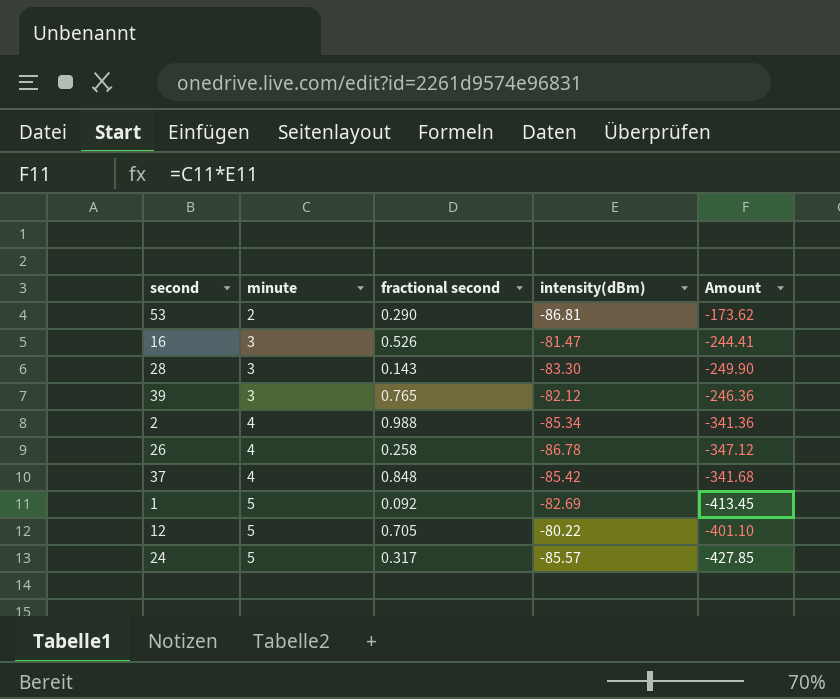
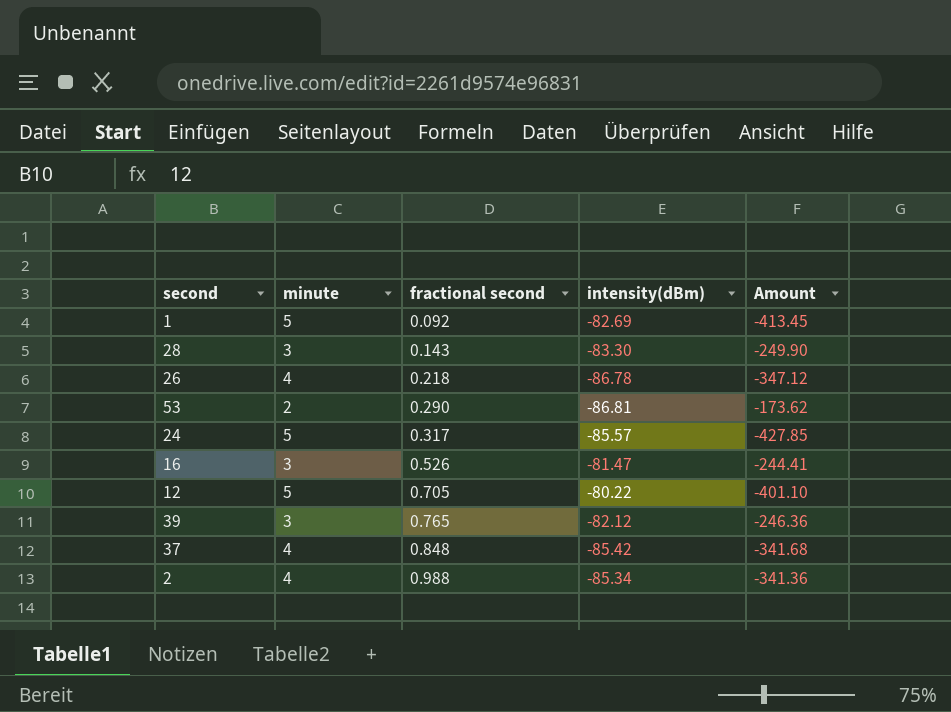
row order: minute ascending -> fractional second ascending
26 | fractional second: 0.258 -> 0.218

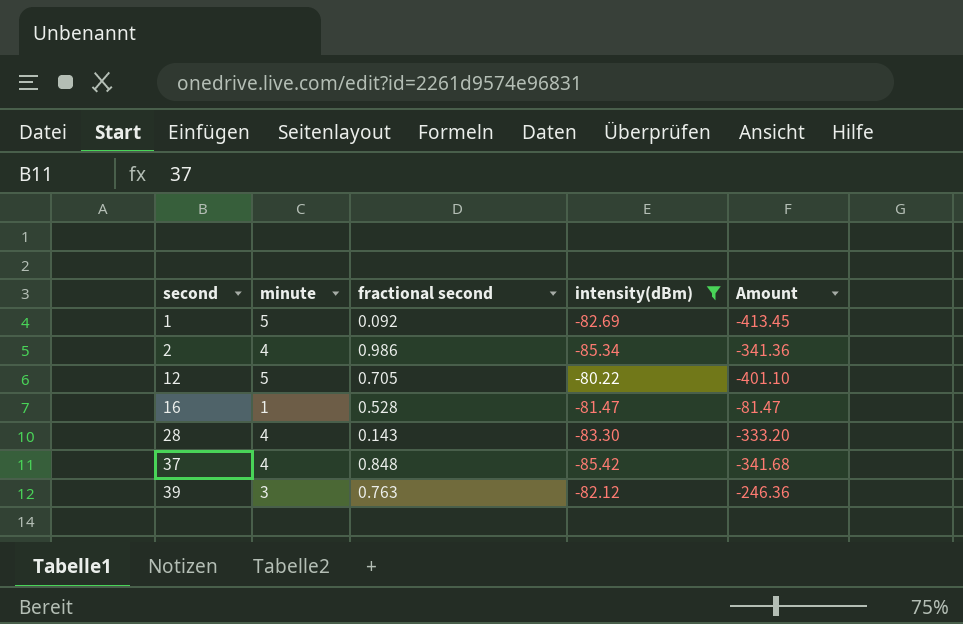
filter: none -> intensity(dBm) >= -85.42
row order: fractional second ascending -> second ascending
2 | fractional second: 0.988 -> 0.986
16 | minute: 3 -> 1
16 | fractional second: 0.526 -> 0.528
16 | Amount: -244.41 -> -81.47
28 | minute: 3 -> 4
28 | Amount: -249.90 -> -333.20
39 | fractional second: 0.765 -> 0.763

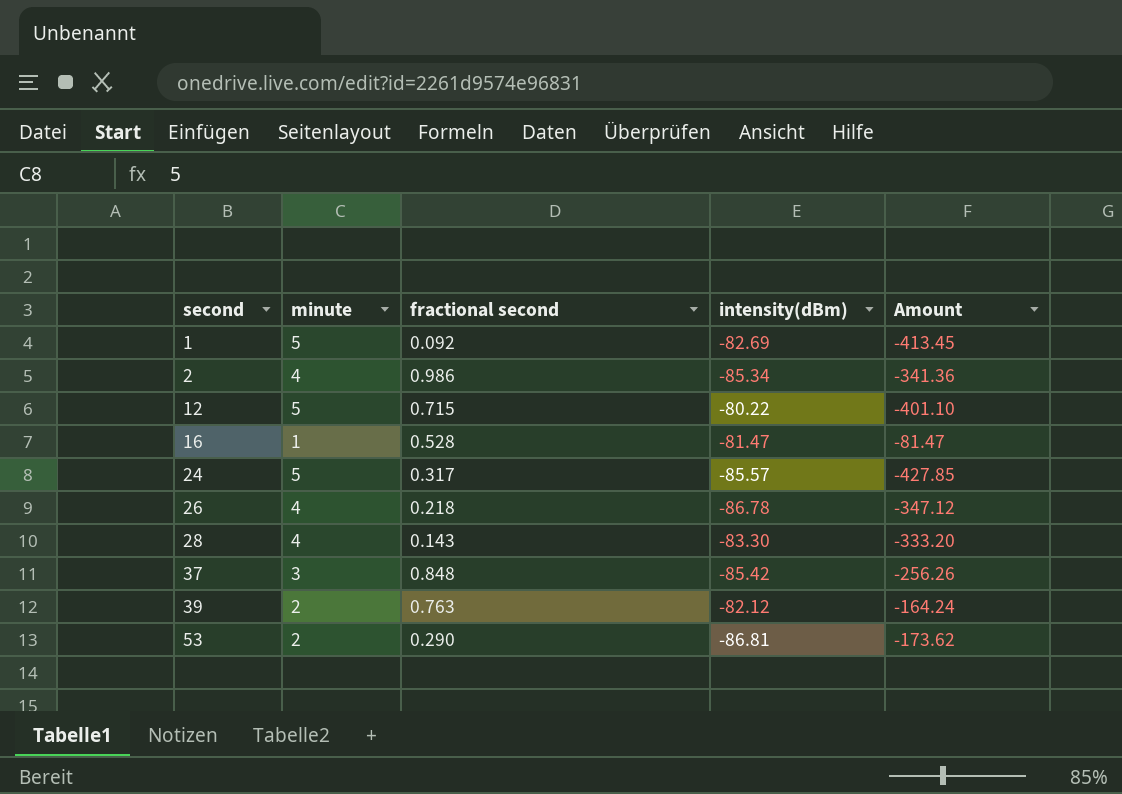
filter: intensity(dBm) >= -85.42 -> none
12 | fractional second: 0.705 -> 0.715
37 | minute: 4 -> 3
37 | Amount: -341.68 -> -256.26
39 | minute: 3 -> 2
39 | Amount: -246.36 -> -164.24

